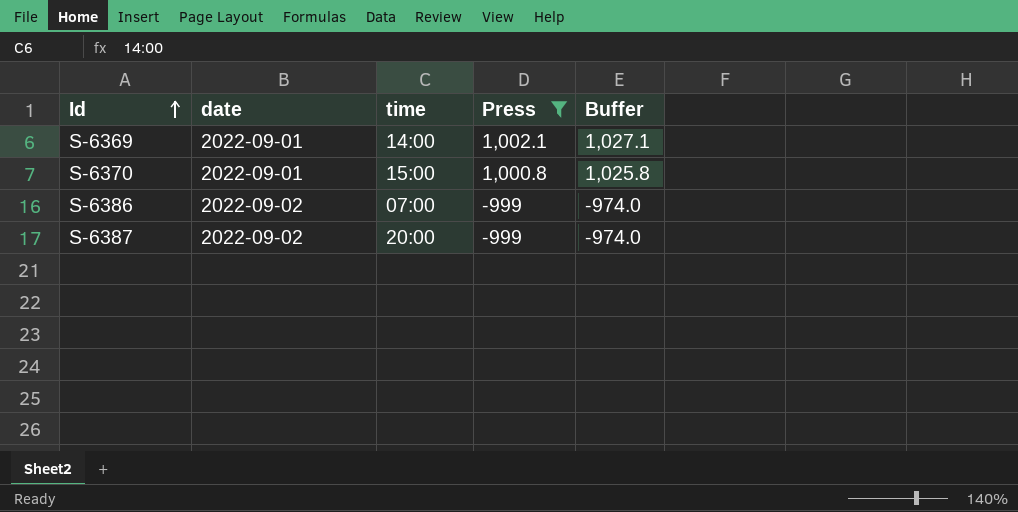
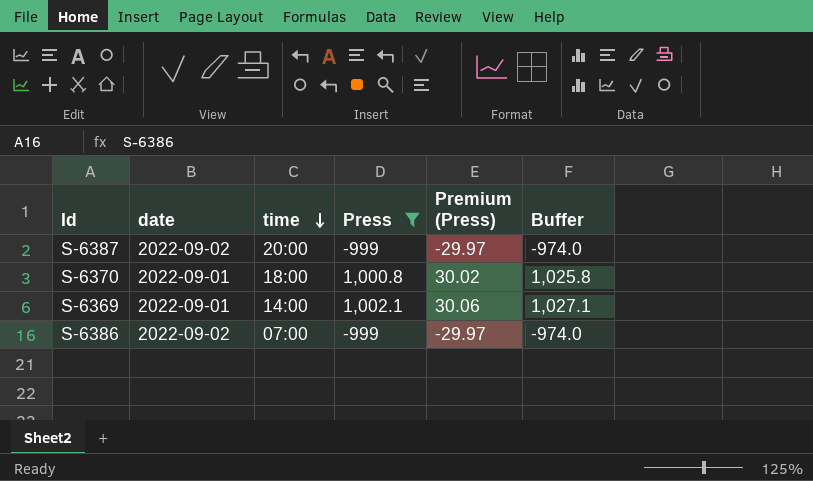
row order: Id ascending -> time descending
column Premium (Press) | formula: none -> [Press] * 0.03
S-6370 | time: 15:00 -> 18:00

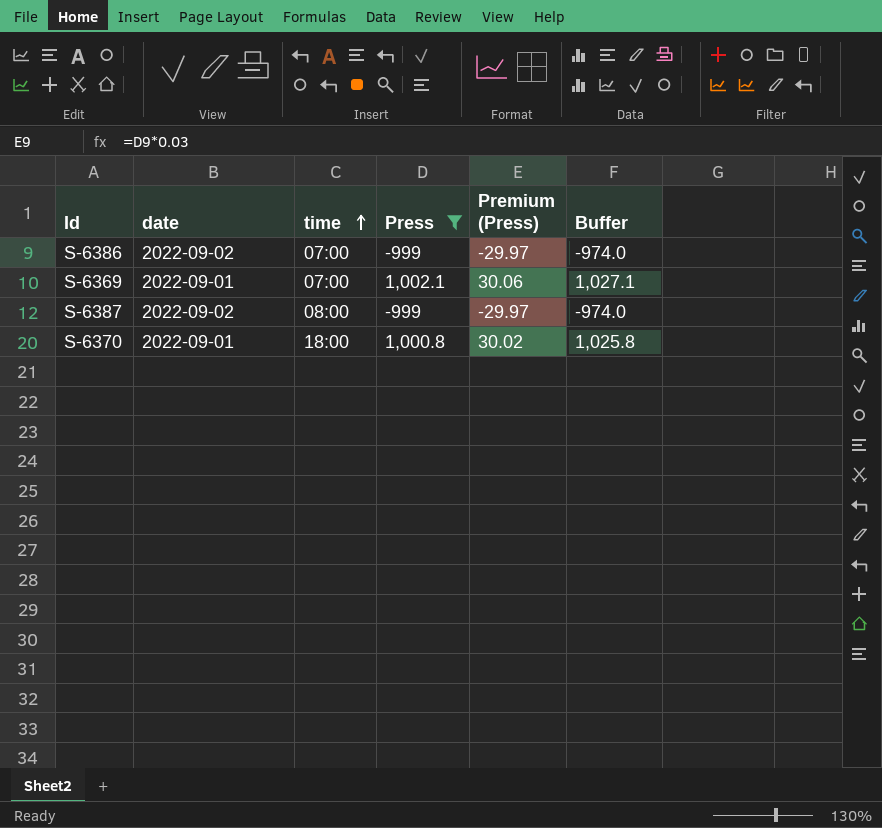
row order: time descending -> time ascending
S-6369 | time: 14:00 -> 07:00
S-6387 | time: 20:00 -> 08:00

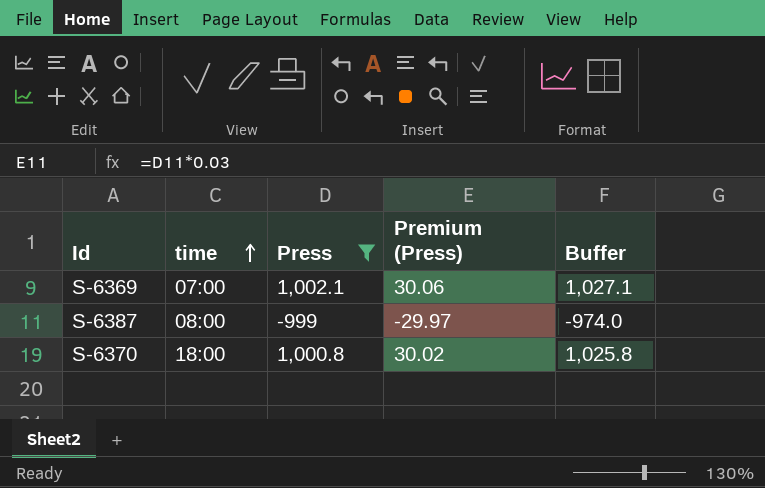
column date | position: 2 -> none
row S-6386: 2022-09-02 | 07:00 | -999 | -29.97 | -974.0 -> none

